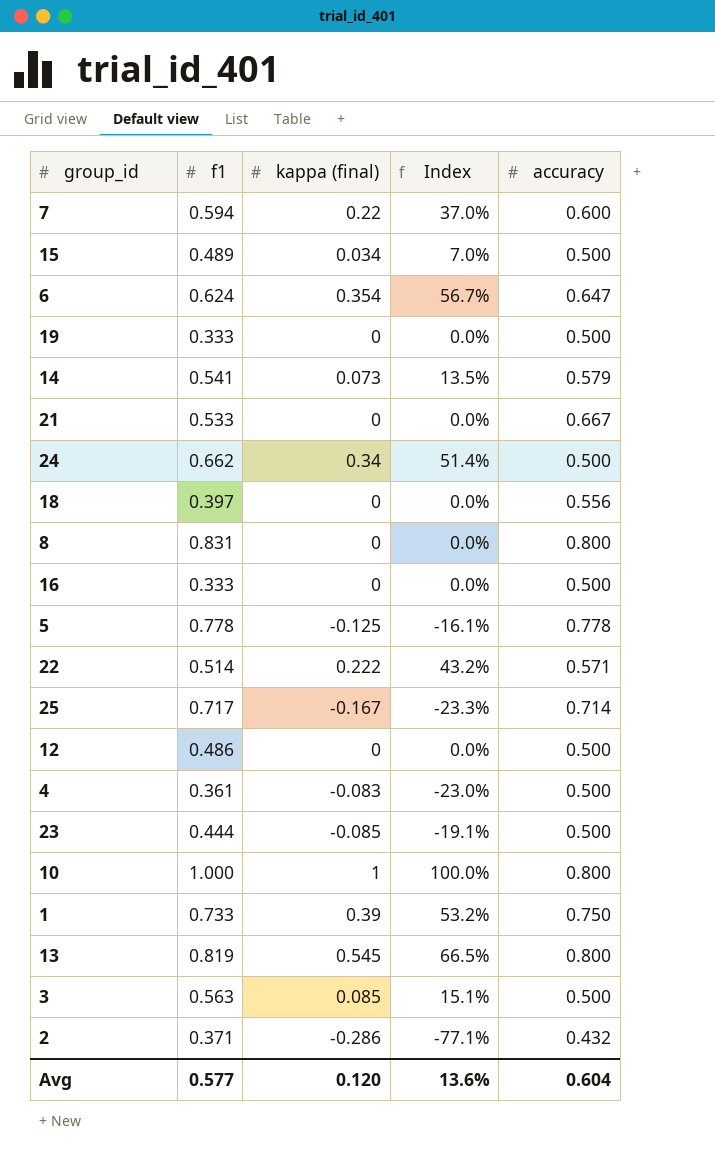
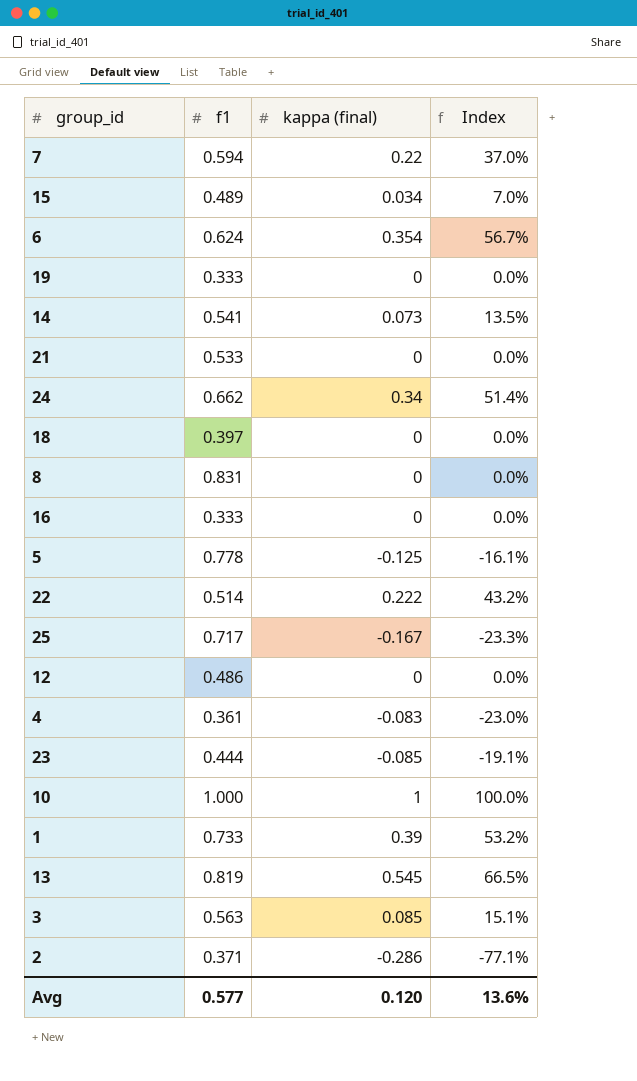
column accuracy | position: 5 -> none

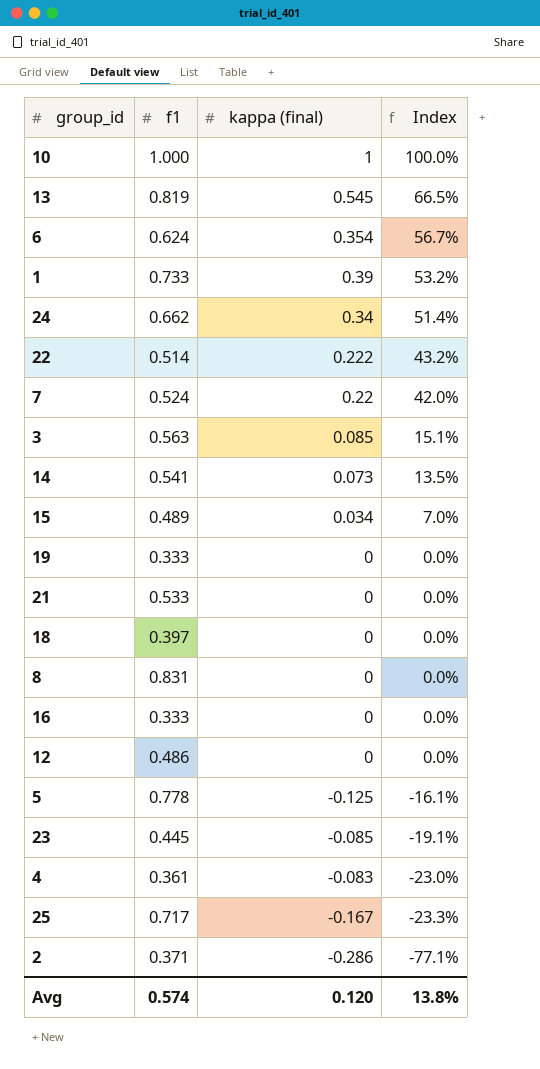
row order: none -> Index descending
7 | f1: 0.594 -> 0.524
7 | Index: 37.0% -> 42.0%
23 | f1: 0.444 -> 0.445
Avg | f1: 0.577 -> 0.574
Avg | Index: 13.6% -> 13.8%

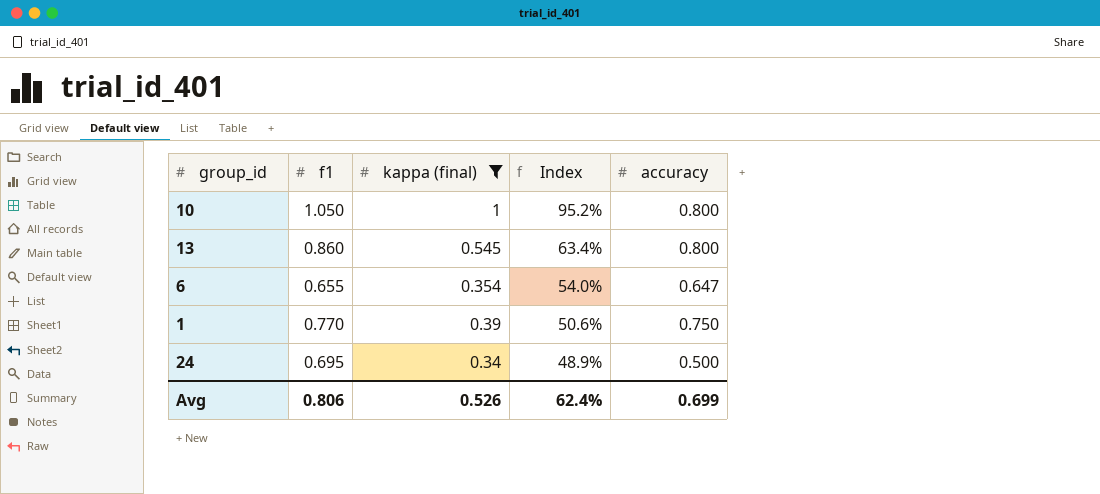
filter: none -> kappa (final) >= 0.34
column accuracy | position: none -> 5
10 | f1: 1.000 -> 1.050
10 | Index: 100.0% -> 95.2%
13 | f1: 0.819 -> 0.860
13 | Index: 66.5% -> 63.4%
6 | f1: 0.624 -> 0.655
6 | Index: 56.7% -> 54.0%
1 | f1: 0.733 -> 0.770
1 | Index: 53.2% -> 50.6%
24 | f1: 0.662 -> 0.695
24 | Index: 51.4% -> 48.9%
Avg | f1: 0.574 -> 0.806
Avg | kappa (final): 0.120 -> 0.526
Avg | Index: 13.8% -> 62.4%

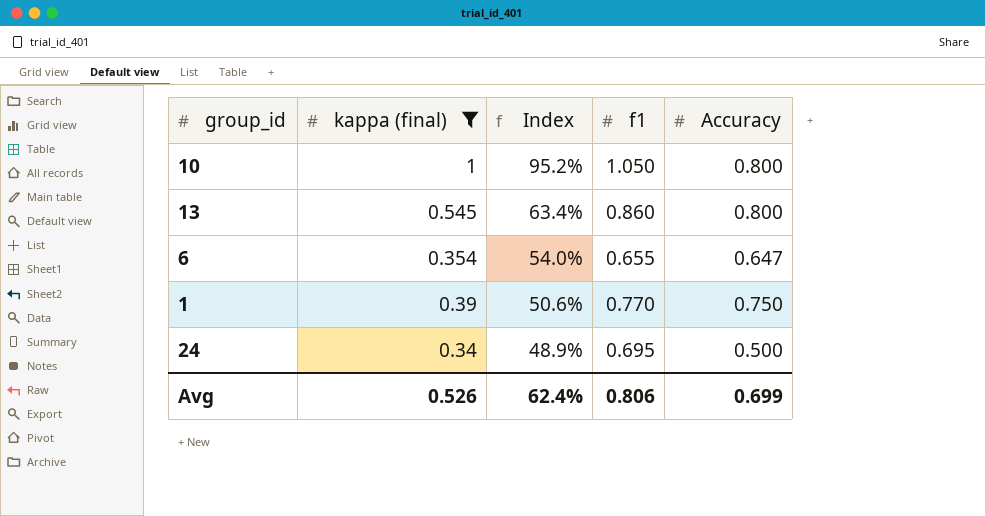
column f1 | position: 2 -> 4
column name: accuracy -> Accuracy

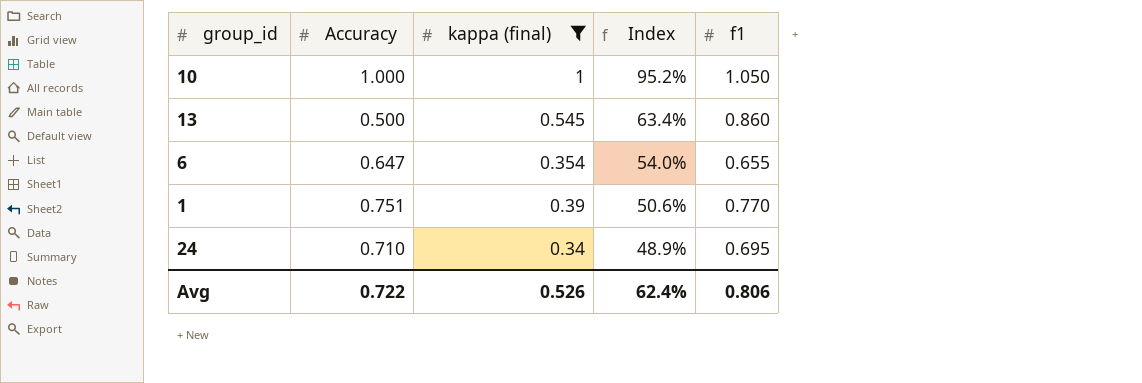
column Accuracy | position: 5 -> 2
10 | Accuracy: 0.800 -> 1.000
13 | Accuracy: 0.800 -> 0.500
1 | Accuracy: 0.750 -> 0.751
24 | Accuracy: 0.500 -> 0.710
Avg | Accuracy: 0.699 -> 0.722

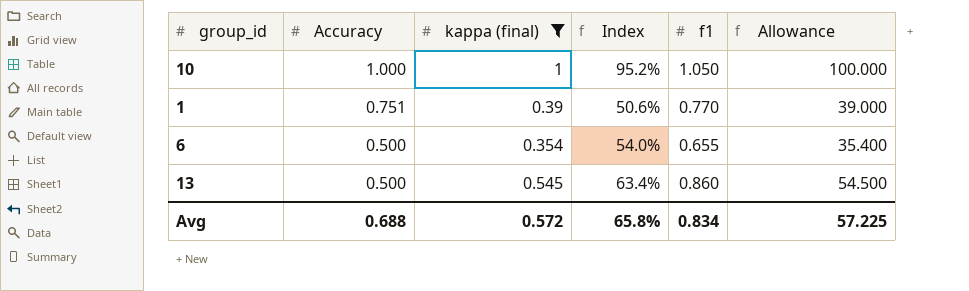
row order: Index descending -> Accuracy descending
column Allowance | formula: none -> [kappa (final)] * 100
row 24: 0.710 | 0.34 | 48.9% | 0.695 -> none
6 | Accuracy: 0.647 -> 0.500
Avg | Accuracy: 0.722 -> 0.688
Avg | kappa (final): 0.526 -> 0.572
Avg | Index: 62.4% -> 65.8%
Avg | f1: 0.806 -> 0.834

